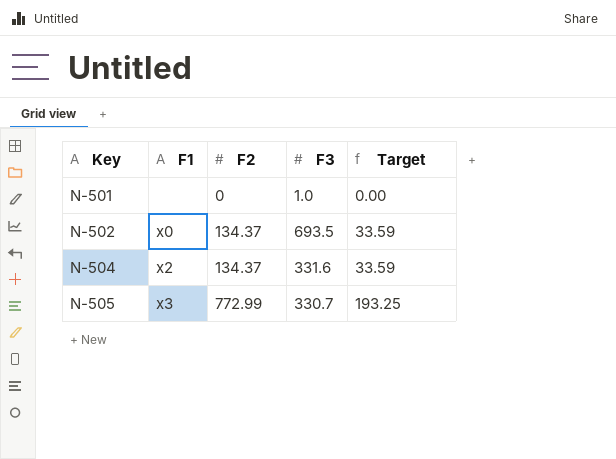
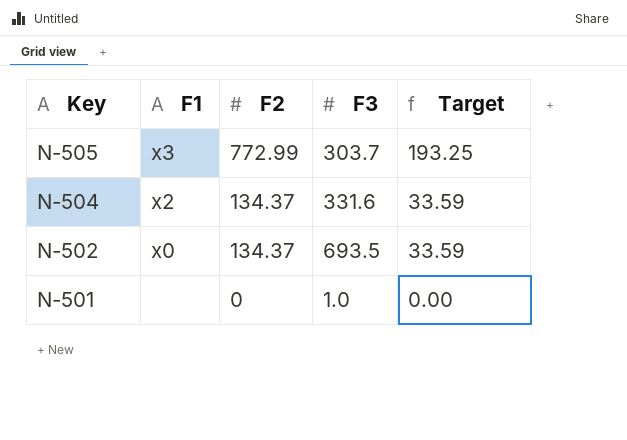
row order: Key ascending -> Key descending
N-505 | F3: 330.7 -> 303.7

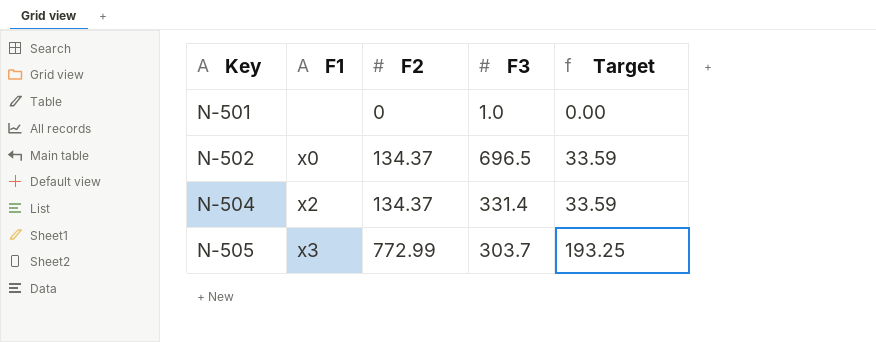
row order: Key descending -> Key ascending
N-502 | F3: 693.5 -> 696.5
N-504 | F3: 331.6 -> 331.4

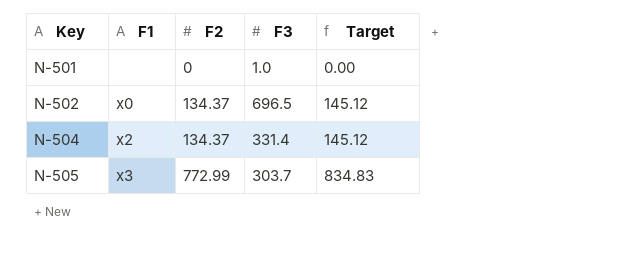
column Target | formula: [F2] * 0.25 -> [F2] * 1.08

